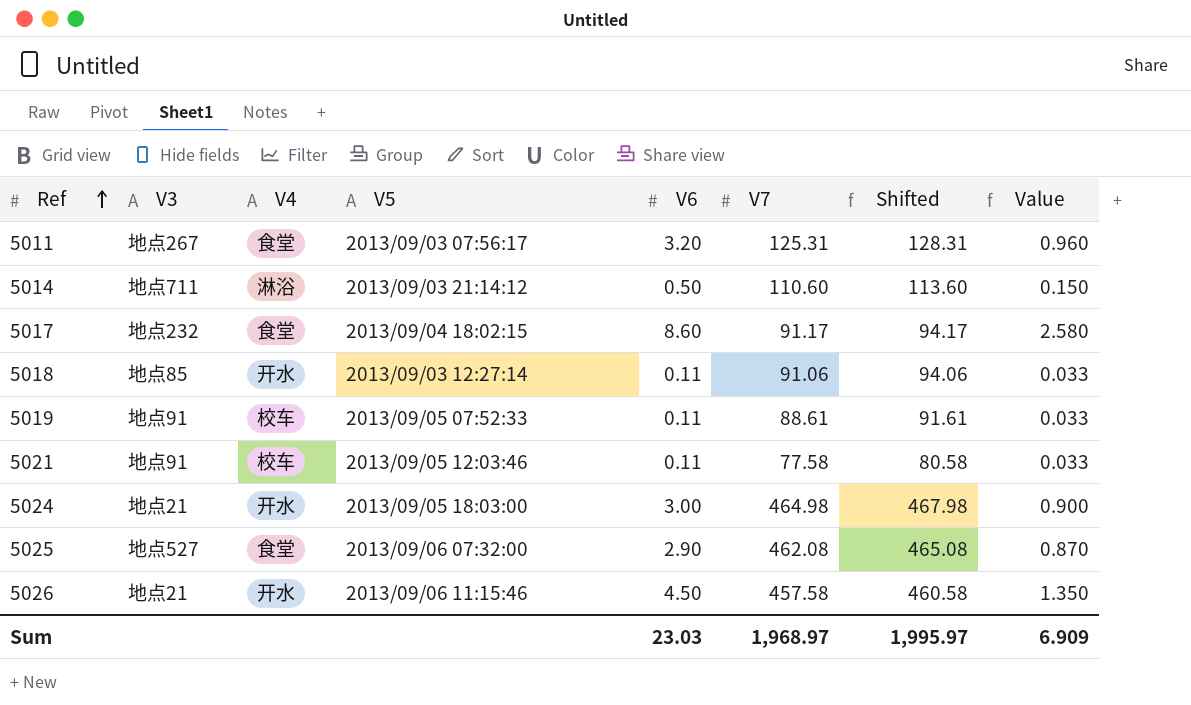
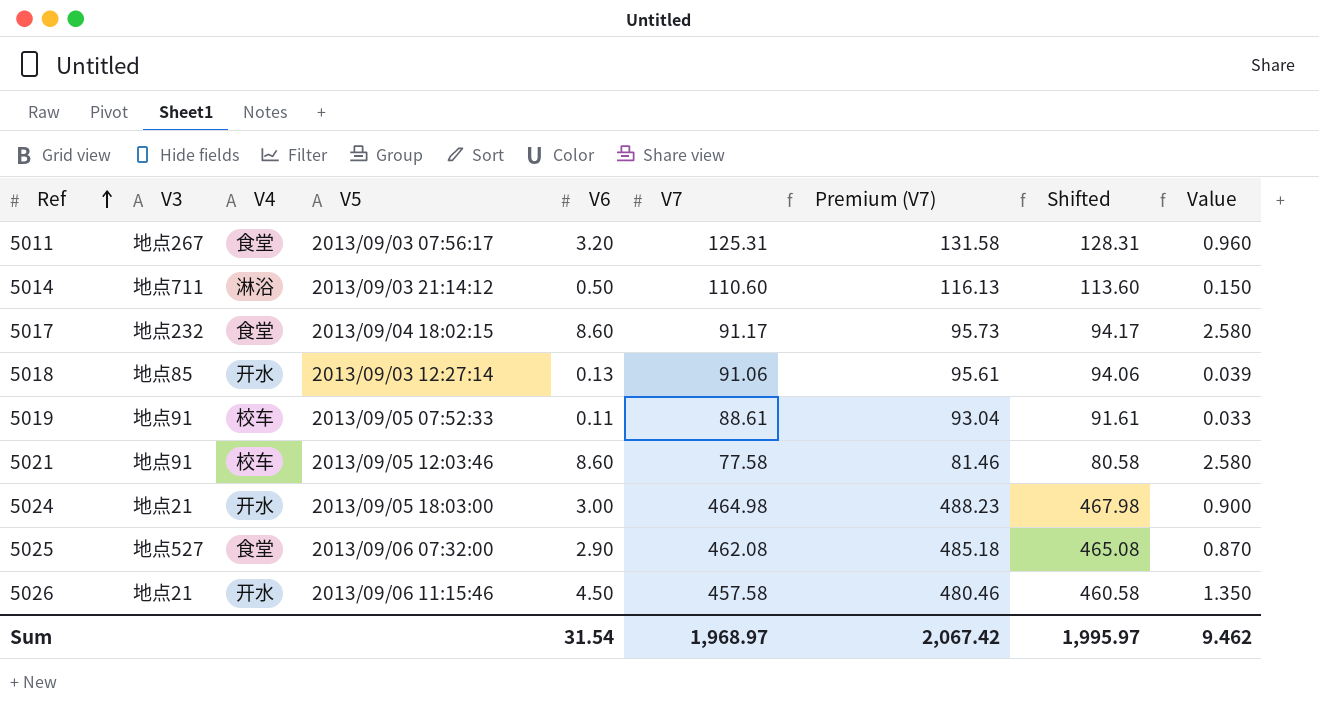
column Premium (V7) | formula: none -> [V7] * 1.05
5018 | V6: 0.11 -> 0.13
5018 | Value: 0.033 -> 0.039
5021 | V6: 0.11 -> 8.60
5021 | Value: 0.033 -> 2.580
Sum | V6: 23.03 -> 31.54
Sum | Value: 6.909 -> 9.462

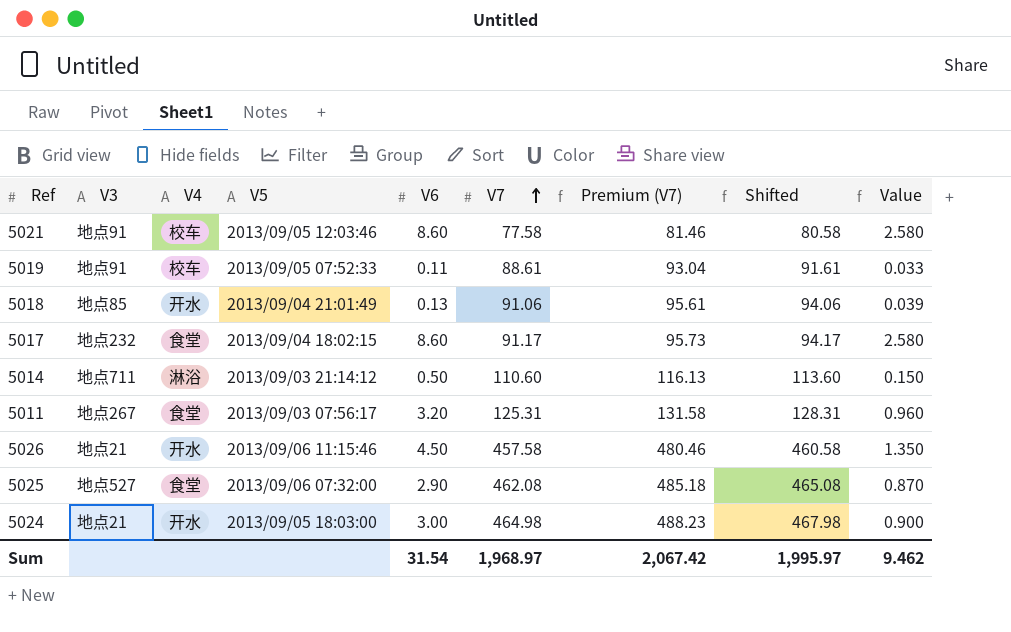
row order: Ref ascending -> V7 ascending
5018 | V5: 2013/09/03 12:27:14 -> 2013/09/04 21:01:49

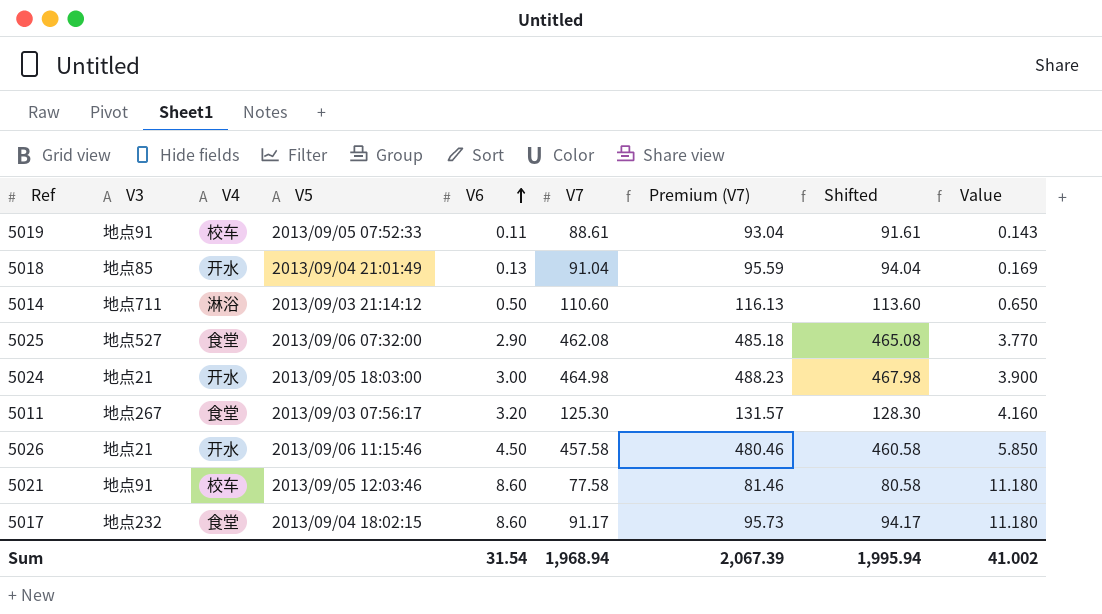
row order: V7 ascending -> V6 ascending
column Value | formula: [V6] * 0.3 -> [V6] * 1.3
5018 | V7: 91.06 -> 91.04
5018 | Premium (V7): 95.61 -> 95.59
5018 | Shifted: 94.06 -> 94.04
5011 | V7: 125.31 -> 125.30
5011 | Premium (V7): 131.58 -> 131.57
5011 | Shifted: 128.31 -> 128.30
Sum | V7: 1,968.97 -> 1,968.94
Sum | Premium (V7): 2,067.42 -> 2,067.39
Sum | Shifted: 1,995.97 -> 1,995.94
Sum | Value: 9.462 -> 41.002

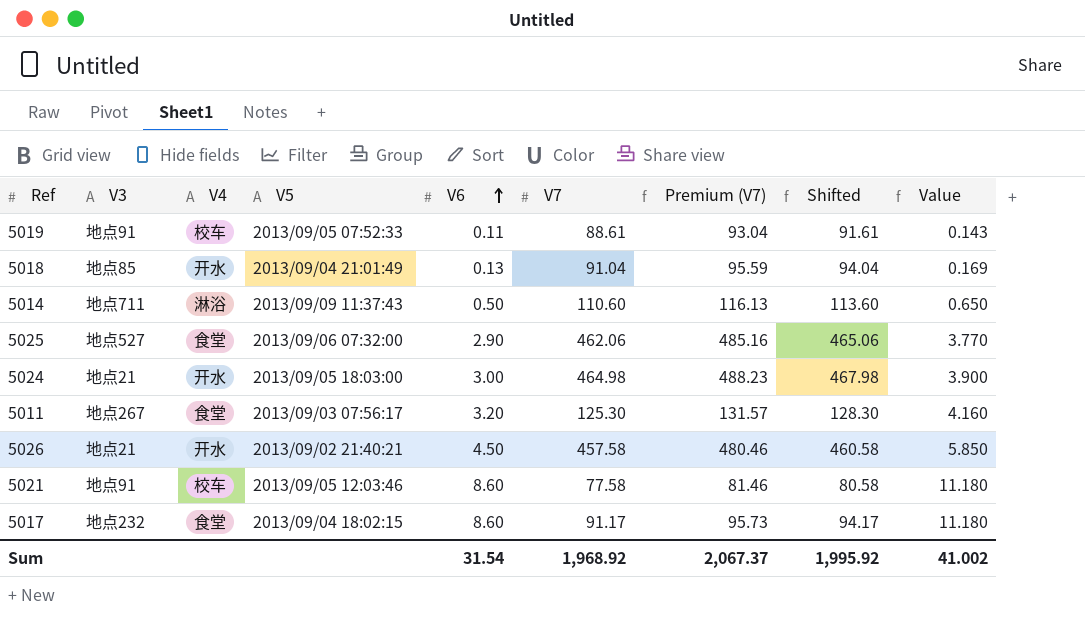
5014 | V5: 2013/09/03 21:14:12 -> 2013/09/09 11:37:43
5025 | V7: 462.08 -> 462.06
5025 | Premium (V7): 485.18 -> 485.16
5025 | Shifted: 465.08 -> 465.06
5026 | V5: 2013/09/06 11:15:46 -> 2013/09/02 21:40:21
Sum | V7: 1,968.94 -> 1,968.92
Sum | Premium (V7): 2,067.39 -> 2,067.37
Sum | Shifted: 1,995.94 -> 1,995.92

